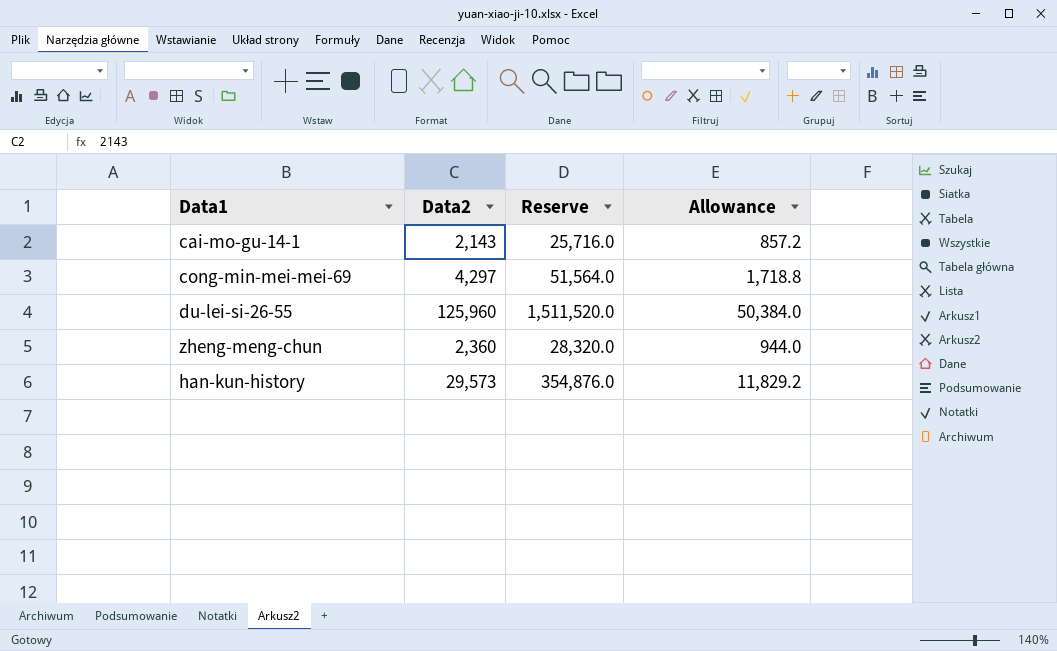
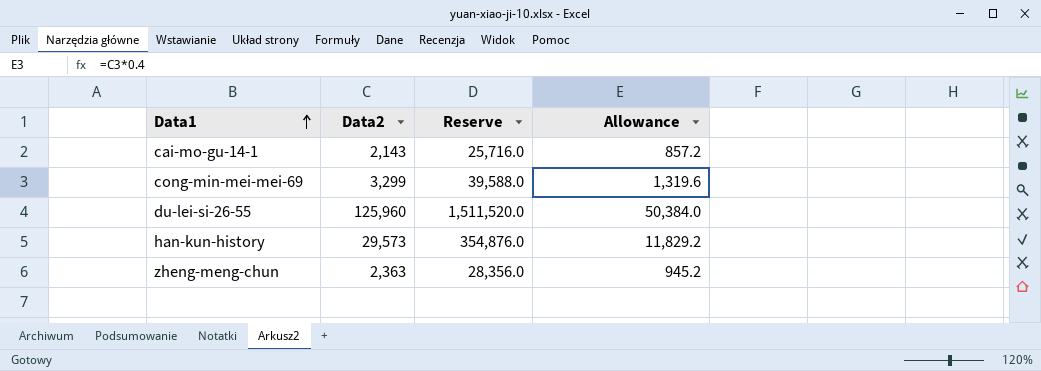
row order: none -> Data1 ascending
cong-min-mei-mei-69 | Data2: 4,297 -> 3,299
cong-min-mei-mei-69 | Reserve: 51,564.0 -> 39,588.0
cong-min-mei-mei-69 | Allowance: 1,718.8 -> 1,319.6
zheng-meng-chun | Data2: 2,360 -> 2,363
zheng-meng-chun | Reserve: 28,320.0 -> 28,356.0
zheng-meng-chun | Allowance: 944.0 -> 945.2

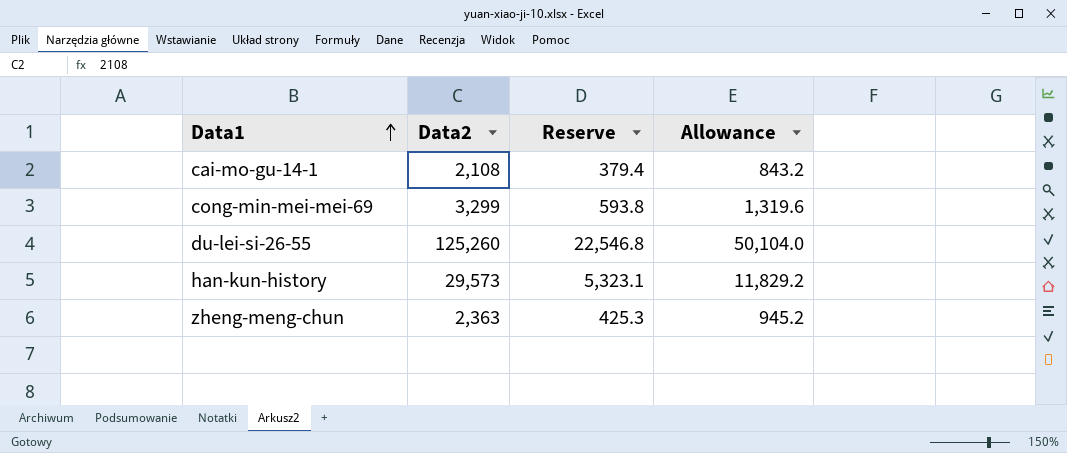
column Reserve | formula: [Data2] * 12 -> [Data2] * 0.18
cai-mo-gu-14-1 | Data2: 2,143 -> 2,108
cai-mo-gu-14-1 | Allowance: 857.2 -> 843.2
du-lei-si-26-55 | Data2: 125,960 -> 125,260
du-lei-si-26-55 | Allowance: 50,384.0 -> 50,104.0

